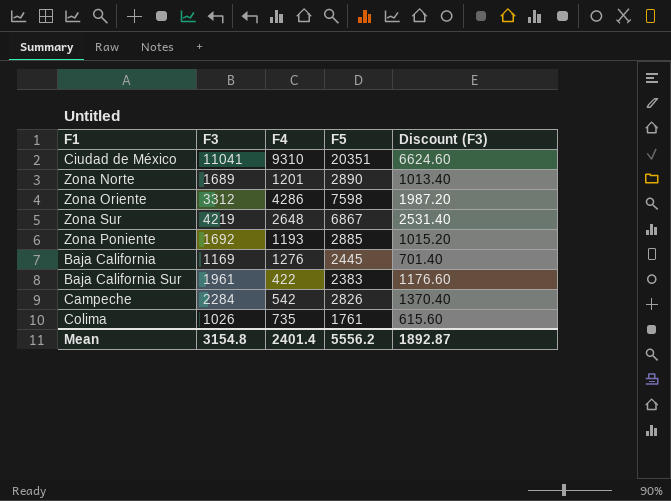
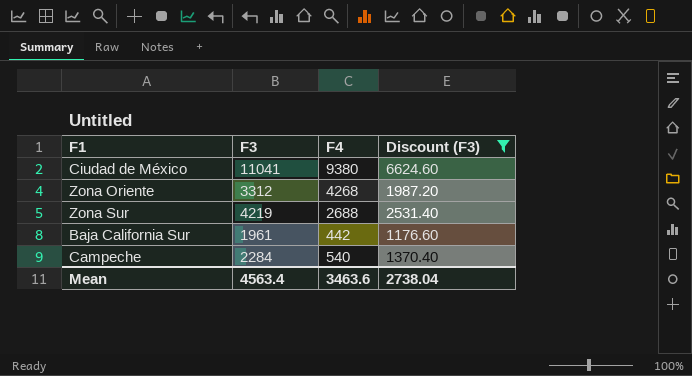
filter: none -> Discount (F3) >= 1176.60
column F5 | formula: [F3] + [F4] -> none
Ciudad de México | F4: 9310 -> 9380
Zona Oriente | F4: 4286 -> 4268
Zona Sur | F4: 2648 -> 2688
Baja California Sur | F4: 422 -> 442
Campeche | F4: 542 -> 540
Mean | F3: 3154.8 -> 4563.4
Mean | F4: 2401.4 -> 3463.6
Mean | Discount (F3): 1892.87 -> 2738.04

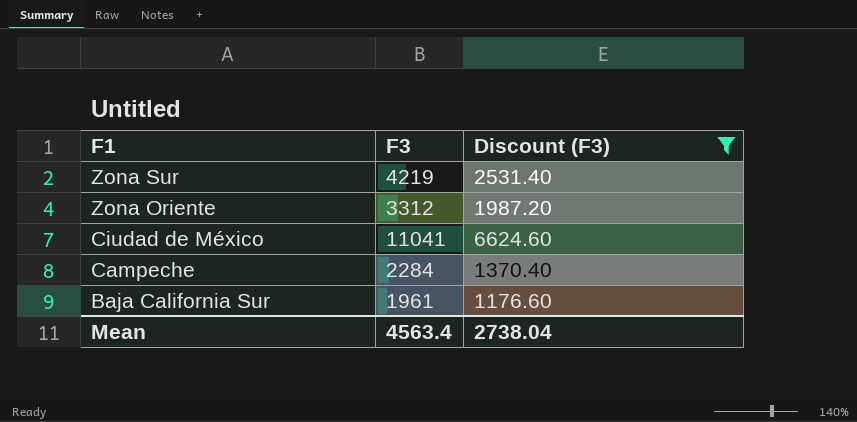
row order: none -> F1 descending
column F4 | position: 3 -> none

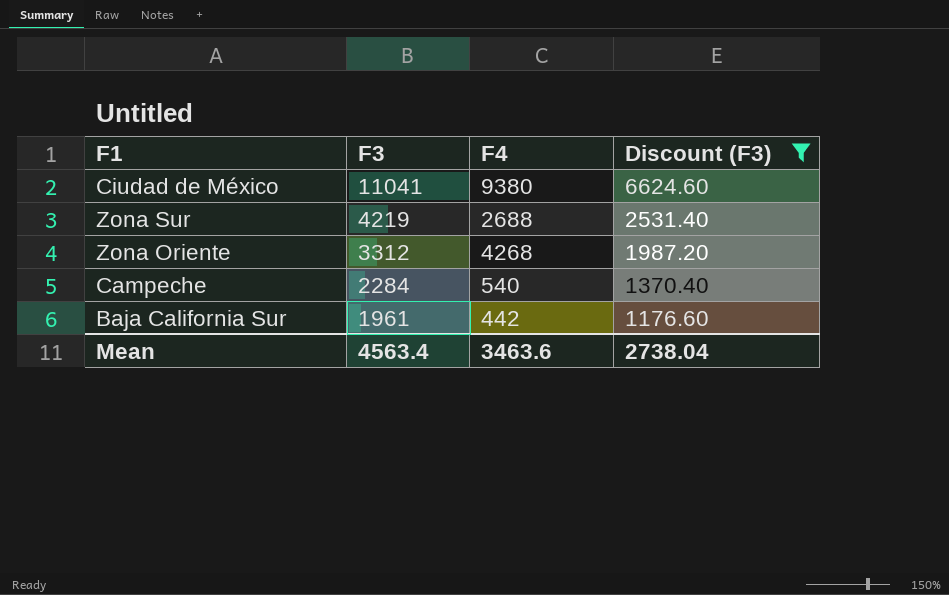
row order: F1 descending -> F3 descending
column F4 | position: none -> 3

